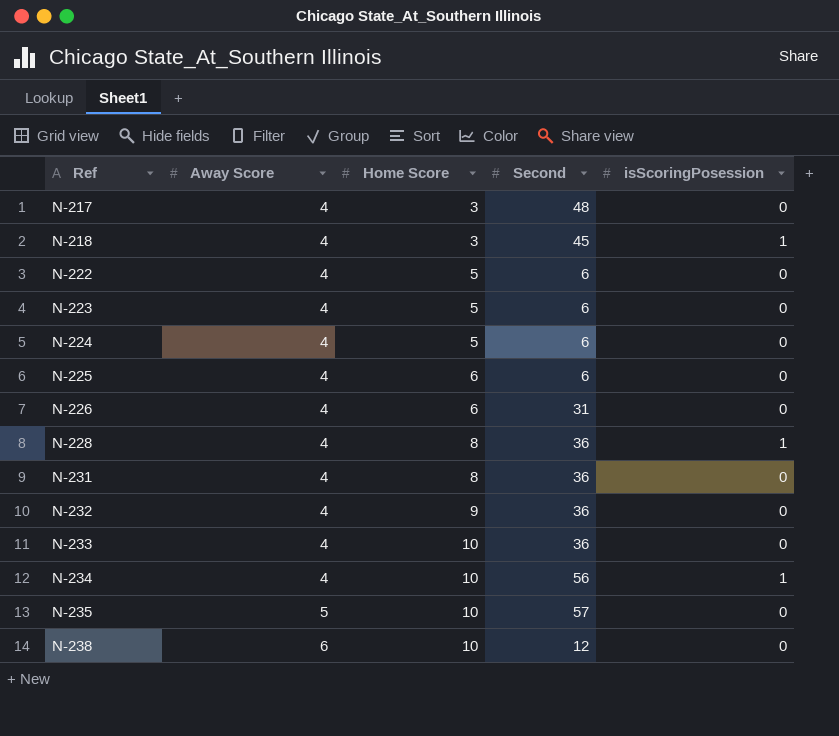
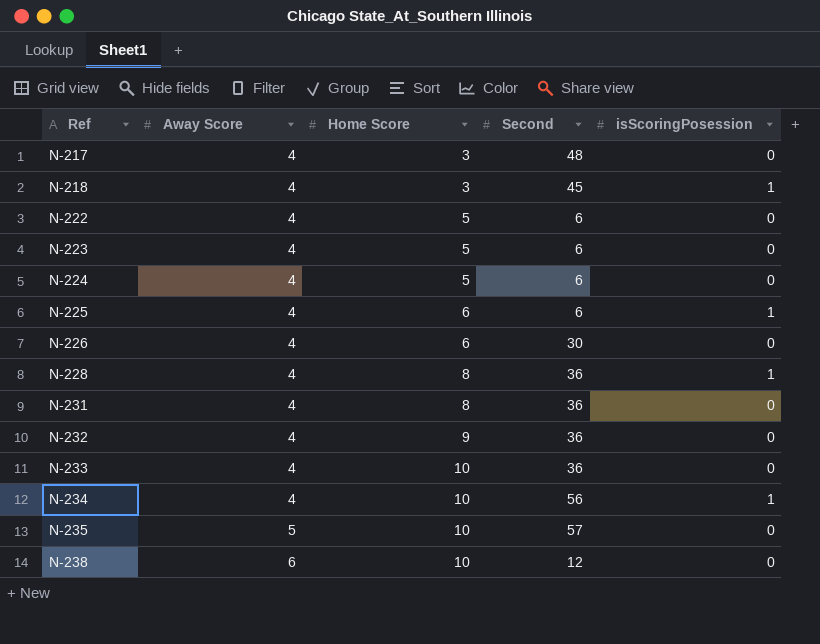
N-225 | isScoringPosession: 0 -> 1
N-226 | Second: 31 -> 30

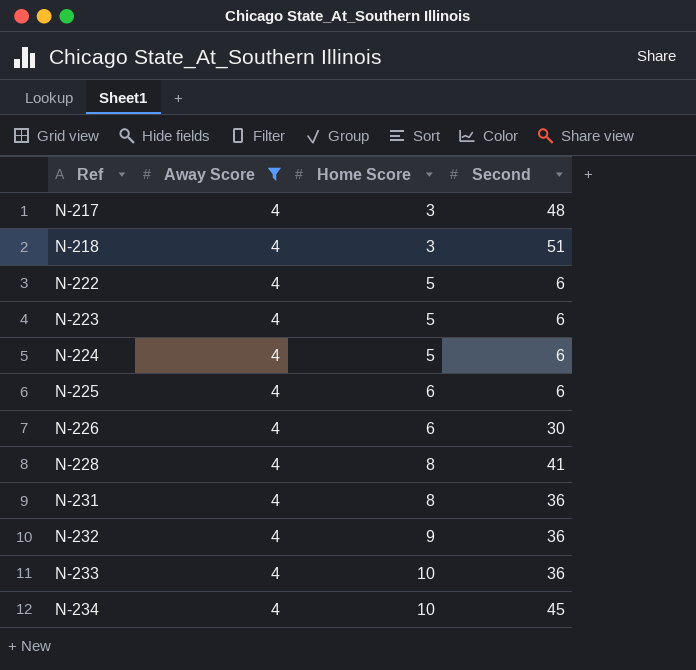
filter: none -> Away Score = 4
column isScoringPosession | position: 5 -> none
N-218 | Second: 45 -> 51
N-228 | Second: 36 -> 41
N-234 | Second: 56 -> 45

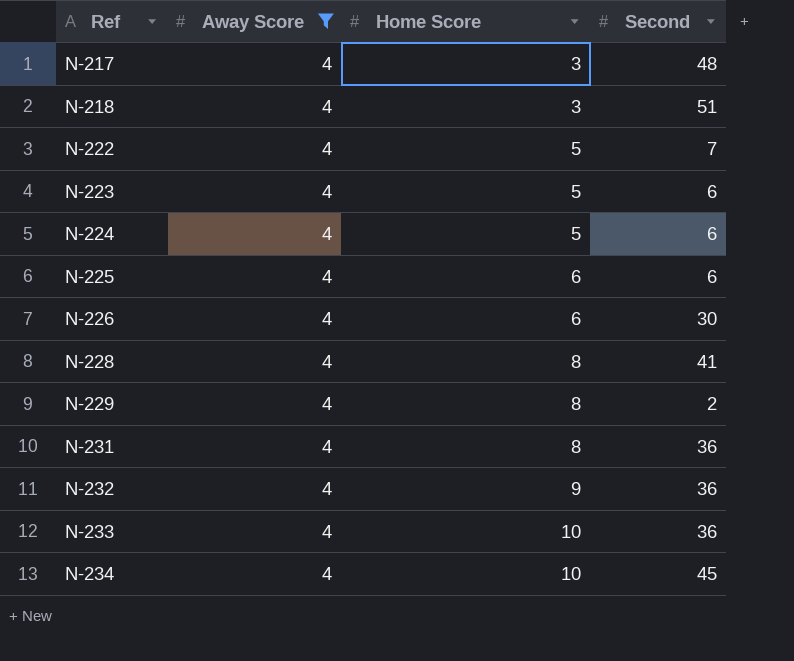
N-222 | Second: 6 -> 7
row N-229: none -> 4 | 8 | 2

